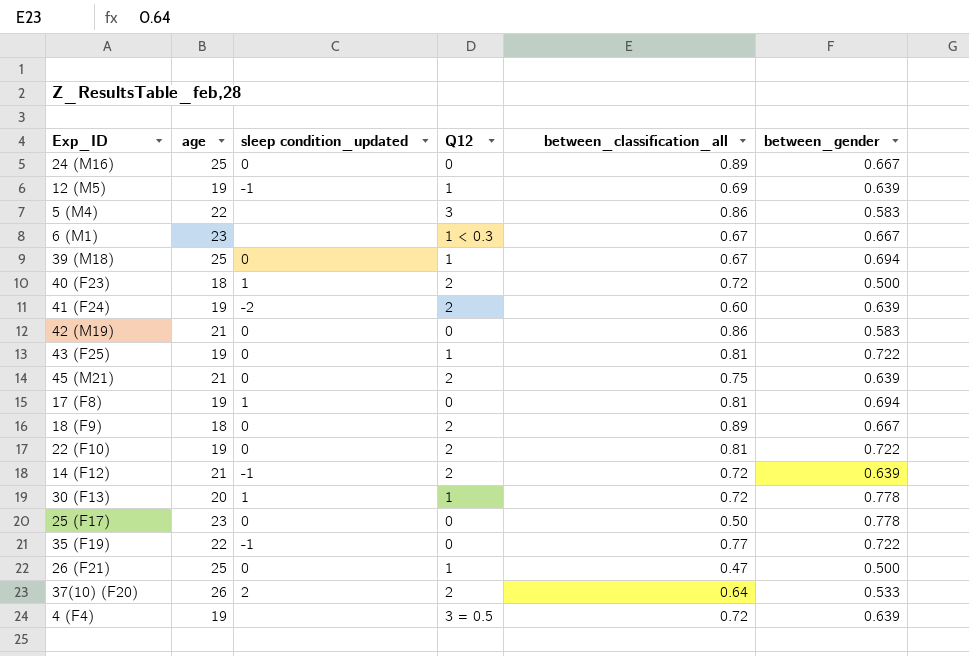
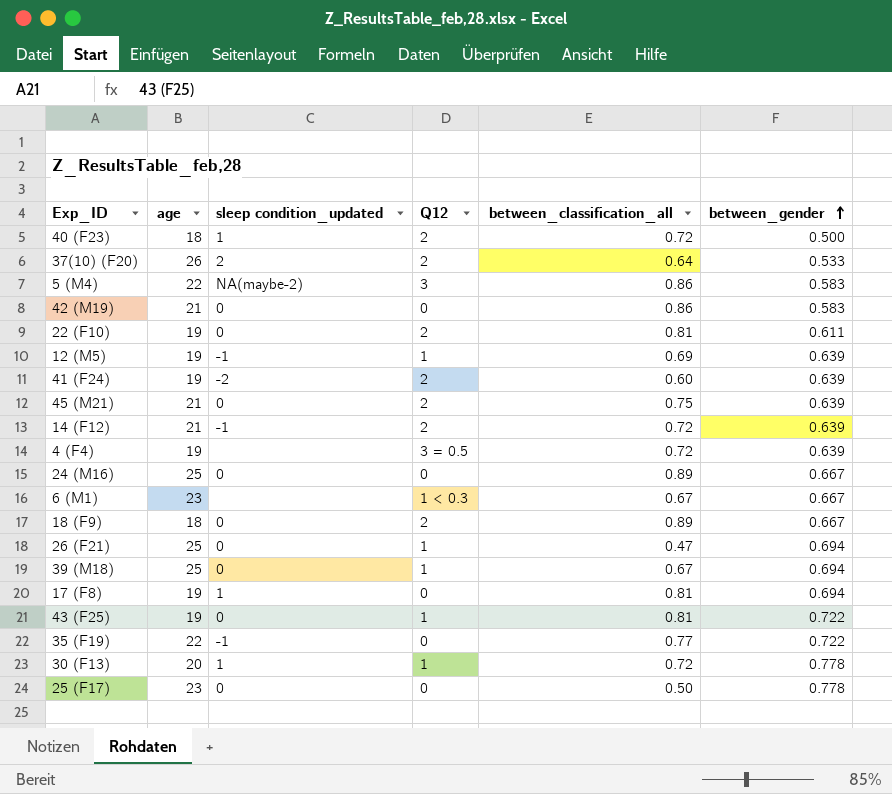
row order: none -> between_gender ascending
5 (M4) | sleep condition_updated: none -> NA(maybe-2)
22 (F10) | between_gender: 0.722 -> 0.611
26 (F21) | between_gender: 0.500 -> 0.694

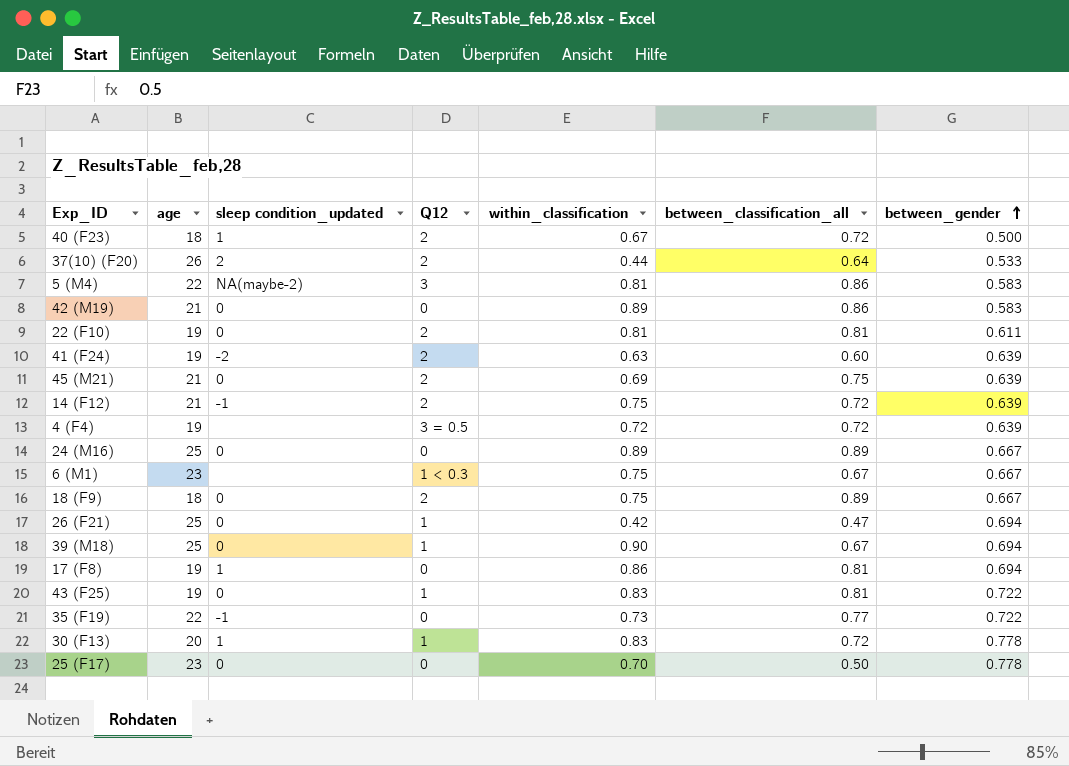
column within_classification | position: none -> 5
row 12 (M5): 19 | -1 | 1 | 0.69 | 0.639 -> none

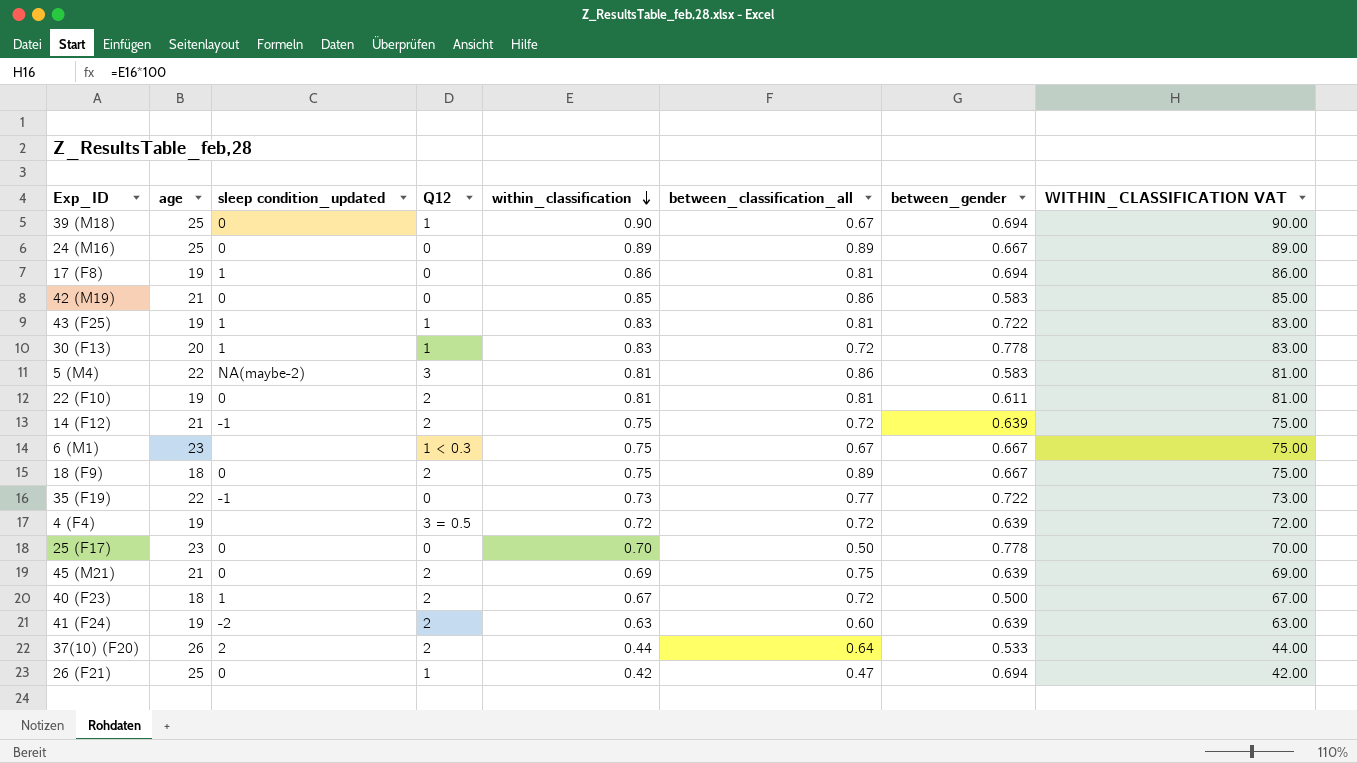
row order: between_gender ascending -> within_classification descending
column WITHIN_CLASSIFICATION VAT | formula: none -> [within_classification] * 100
42 (M19) | within_classification: 0.89 -> 0.85
43 (F25) | sleep condition_updated: 0 -> 1

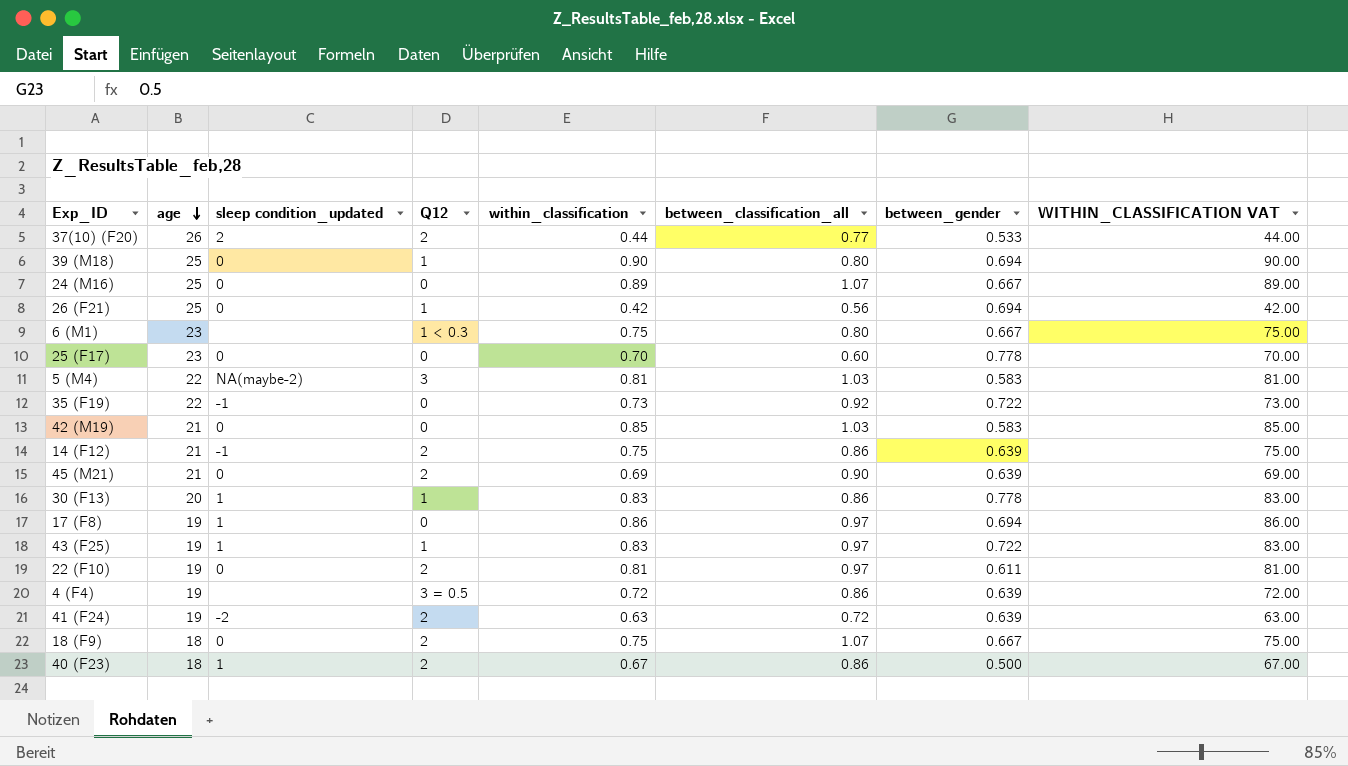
row order: within_classification descending -> age descending
37(10) (F20) | between_classification_all: 0.64 -> 0.77
39 (M18) | between_classification_all: 0.67 -> 0.80
24 (M16) | between_classification_all: 0.89 -> 1.07
26 (F21) | between_classification_all: 0.47 -> 0.56
6 (M1) | between_classification_all: 0.67 -> 0.80
25 (F17) | between_classification_all: 0.50 -> 0.60
5 (M4) | between_classification_all: 0.86 -> 1.03
35 (F19) | between_classification_all: 0.77 -> 0.92
42 (M19) | between_classification_all: 0.86 -> 1.03
14 (F12) | between_classification_all: 0.72 -> 0.86
45 (M21) | between_classification_all: 0.75 -> 0.90
30 (F13) | between_classification_all: 0.72 -> 0.86
17 (F8) | between_classification_all: 0.81 -> 0.97
43 (F25) | between_classification_all: 0.81 -> 0.97
22 (F10) | between_classification_all: 0.81 -> 0.97
4 (F4) | between_classification_all: 0.72 -> 0.86
41 (F24) | between_classification_all: 0.60 -> 0.72
18 (F9) | between_classification_all: 0.89 -> 1.07
40 (F23) | between_classification_all: 0.72 -> 0.86

